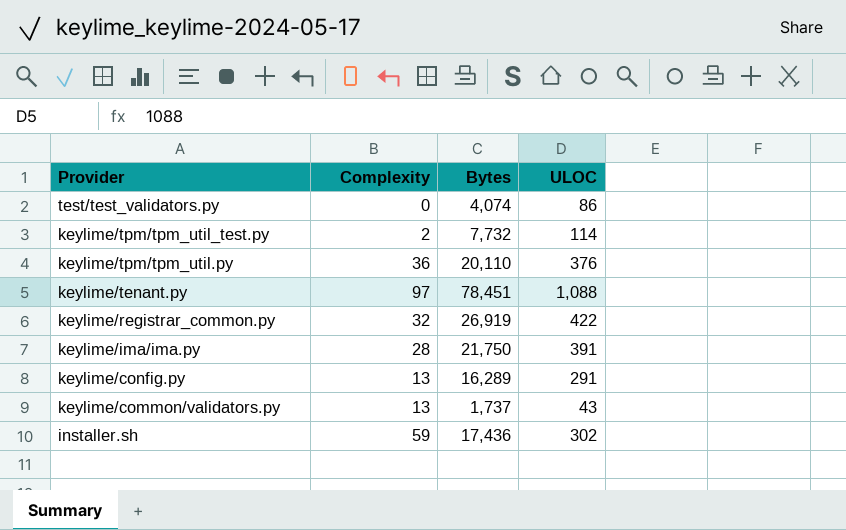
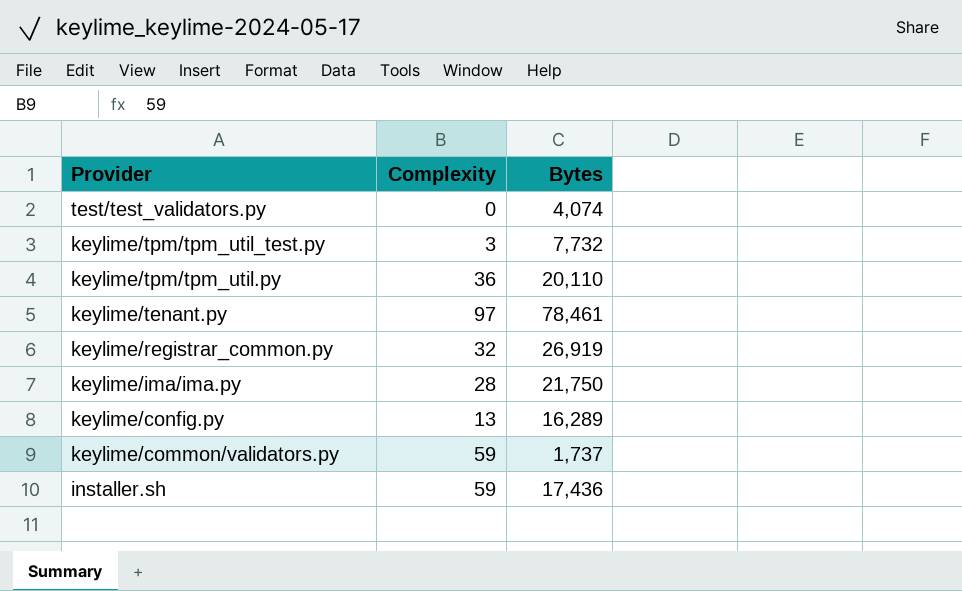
column ULOC | position: 4 -> none
keylime/tpm/tpm_util_test.py | Complexity: 2 -> 3
keylime/tenant.py | Bytes: 78,451 -> 78,461
keylime/common/validators.py | Complexity: 13 -> 59

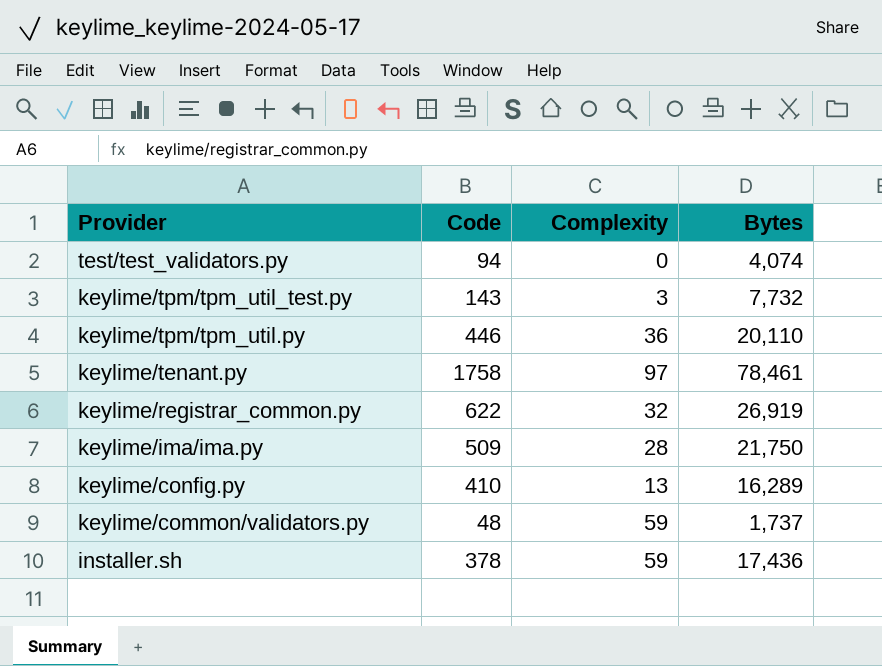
column Code | position: none -> 2

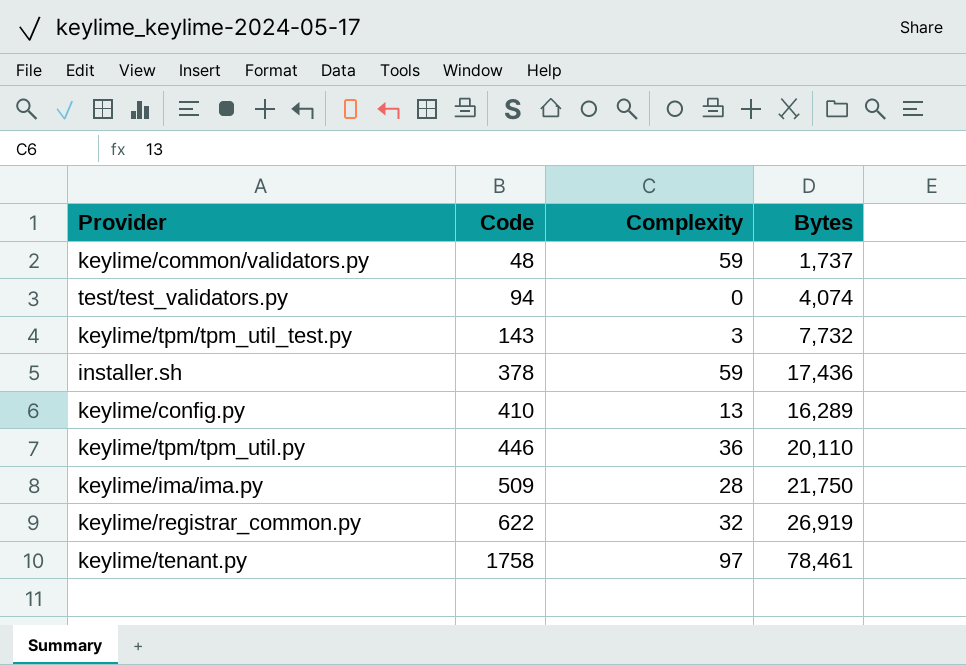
row order: Provider descending -> Code ascending

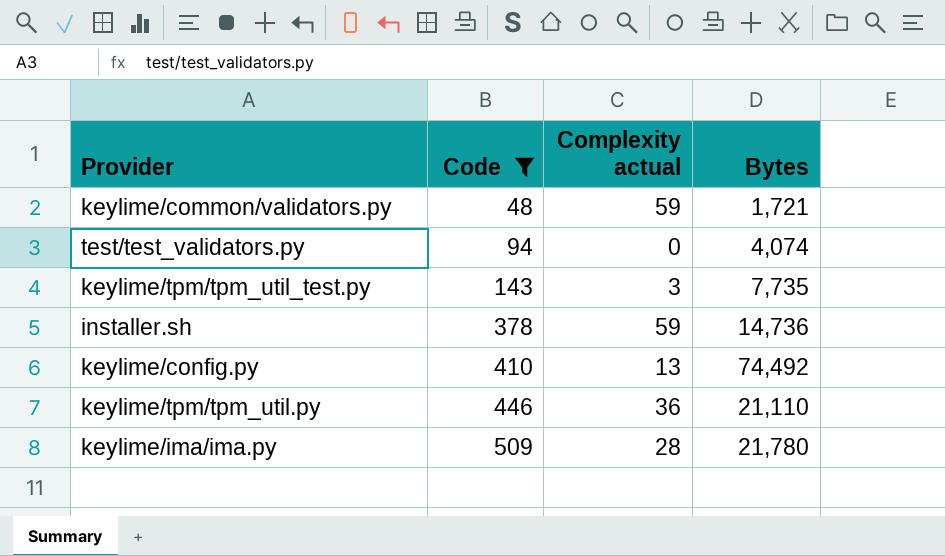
filter: none -> Code <= 509
column name: Complexity -> Complexity actual
keylime/common/validators.py | Bytes: 1,737 -> 1,721
keylime/tpm/tpm_util_test.py | Bytes: 7,732 -> 7,735
installer.sh | Bytes: 17,436 -> 14,736
keylime/config.py | Bytes: 16,289 -> 74,492
keylime/tpm/tpm_util.py | Bytes: 20,110 -> 21,110
keylime/ima/ima.py | Bytes: 21,750 -> 21,780

